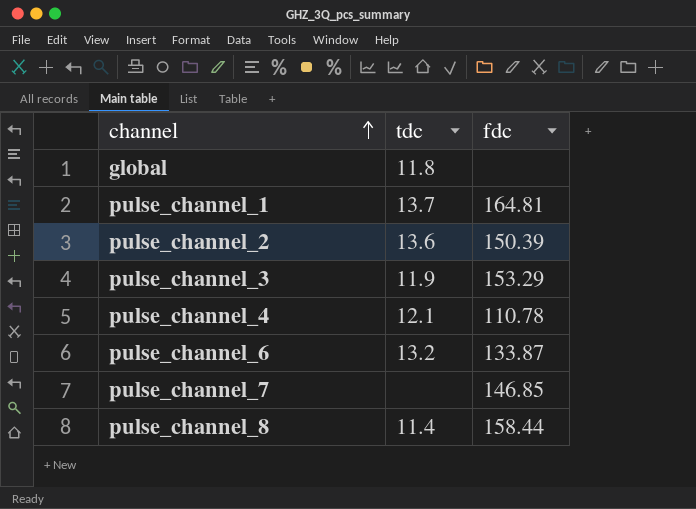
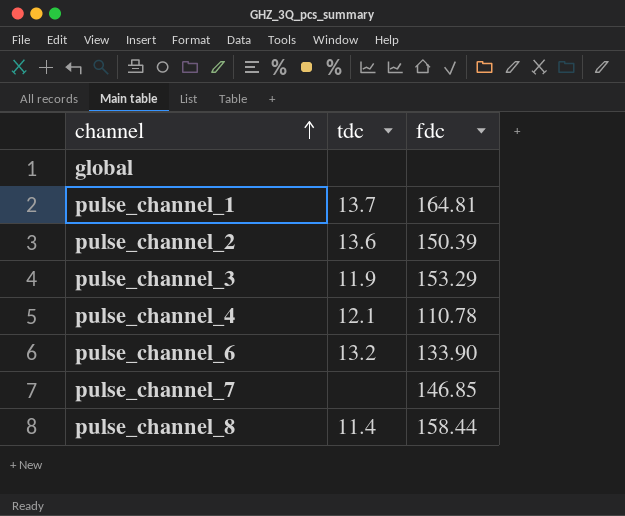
global | tdc: 11.8 -> none
pulse_channel_6 | fdc: 133.87 -> 133.90

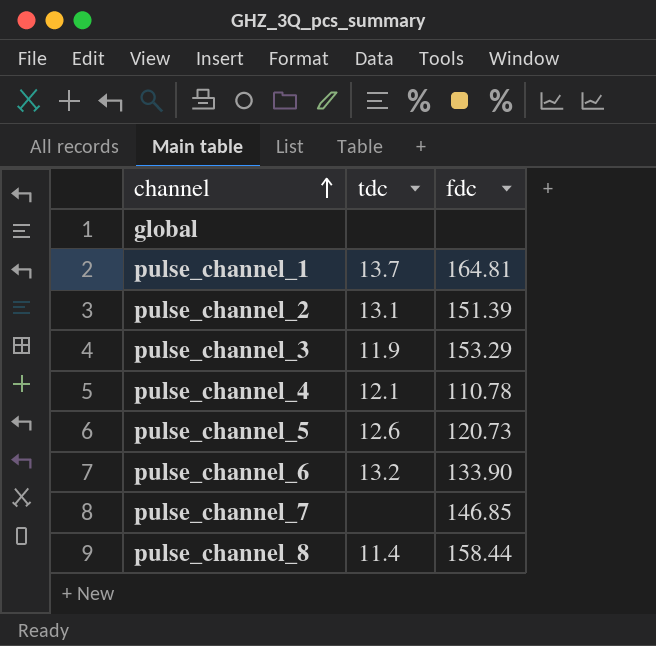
pulse_channel_2 | tdc: 13.6 -> 13.1
pulse_channel_2 | fdc: 150.39 -> 151.39
row pulse_channel_5: none -> 12.6 | 120.73

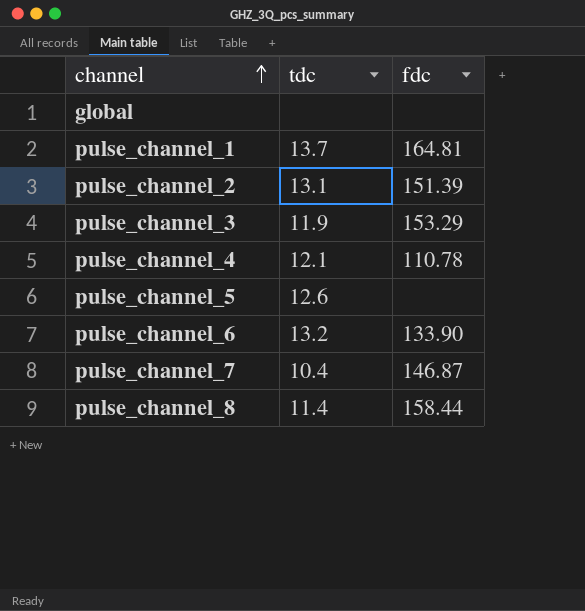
pulse_channel_5 | fdc: 120.73 -> none
pulse_channel_7 | tdc: none -> 10.4
pulse_channel_7 | fdc: 146.85 -> 146.87

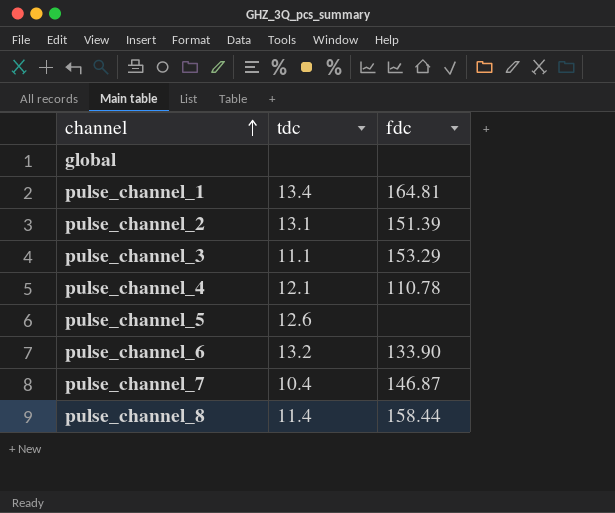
pulse_channel_1 | tdc: 13.7 -> 13.4
pulse_channel_3 | tdc: 11.9 -> 11.1

